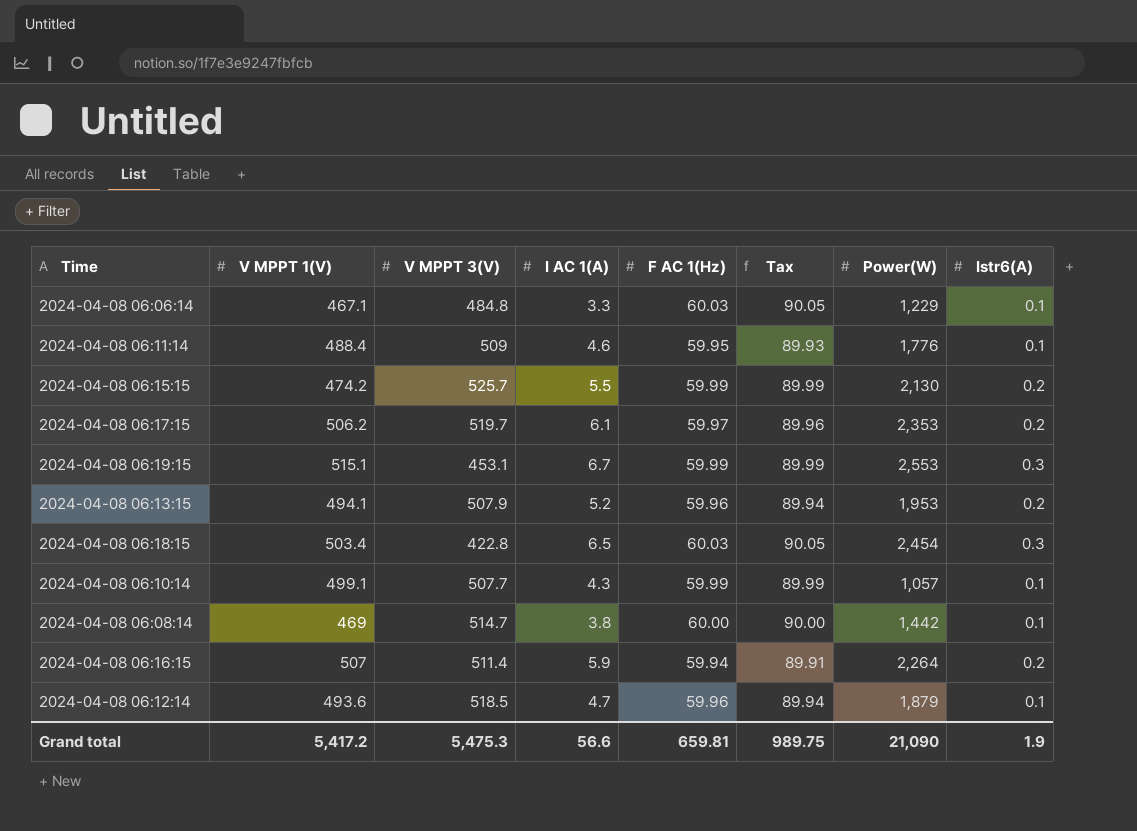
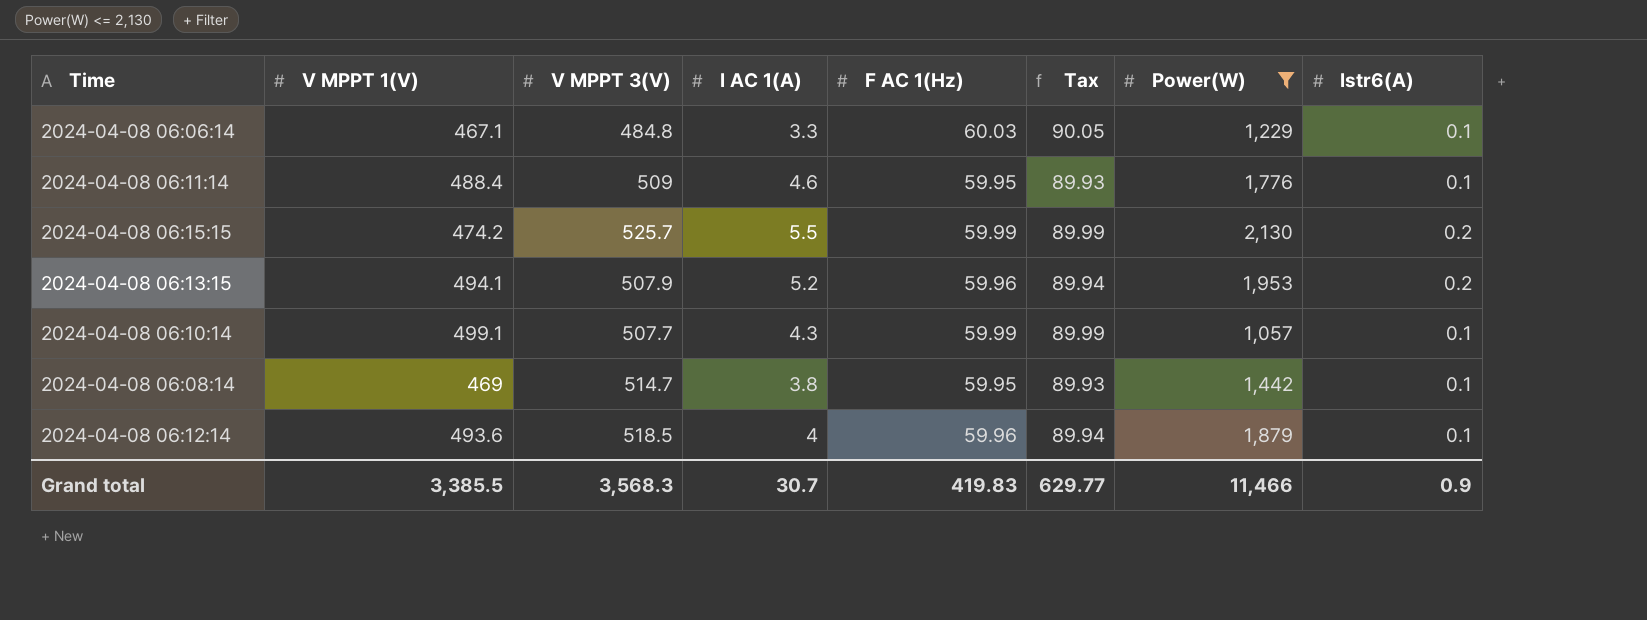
filter: none -> Power(W) <= 2,130
2024-04-08 06:08:14 | F AC 1(Hz): 60.00 -> 59.95
2024-04-08 06:08:14 | Tax: 90.00 -> 89.93
2024-04-08 06:12:14 | I AC 1(A): 4.7 -> 4
Grand total | V MPPT 1(V): 5,417.2 -> 3,385.5
Grand total | V MPPT 3(V): 5,475.3 -> 3,568.3
Grand total | I AC 1(A): 56.6 -> 30.7
Grand total | F AC 1(Hz): 659.81 -> 419.83
Grand total | Tax: 989.75 -> 629.77
Grand total | Power(W): 21,090 -> 11,466
Grand total | Istr6(A): 1.9 -> 0.9

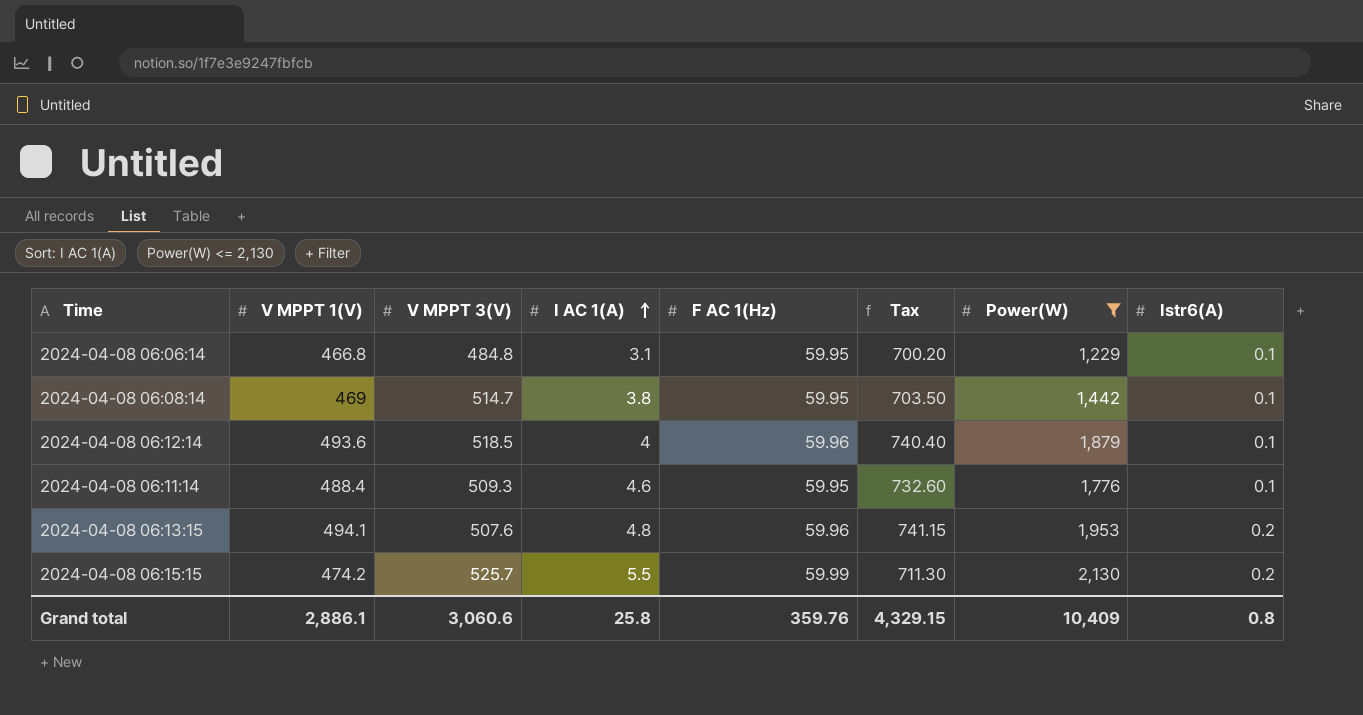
row order: none -> I AC 1(A) ascending
column Tax | formula: [F AC 1(Hz)] * 1.5 -> [V MPPT 1(V)] * 1.5
row 2024-04-08 06:10:14: 499.1 | 507.7 | 4.3 | 59.99 | 89.99 | 1,057 | 0.1 -> none
2024-04-08 06:06:14 | V MPPT 1(V): 467.1 -> 466.8
2024-04-08 06:06:14 | I AC 1(A): 3.3 -> 3.1
2024-04-08 06:06:14 | F AC 1(Hz): 60.03 -> 59.95
2024-04-08 06:11:14 | V MPPT 3(V): 509 -> 509.3
2024-04-08 06:13:15 | V MPPT 3(V): 507.9 -> 507.6
2024-04-08 06:13:15 | I AC 1(A): 5.2 -> 4.8
Grand total | V MPPT 1(V): 3,385.5 -> 2,886.1
Grand total | V MPPT 3(V): 3,568.3 -> 3,060.6
Grand total | I AC 1(A): 30.7 -> 25.8
Grand total | F AC 1(Hz): 419.83 -> 359.76
Grand total | Tax: 629.77 -> 4,329.15
Grand total | Power(W): 11,466 -> 10,409
Grand total | Istr6(A): 0.9 -> 0.8

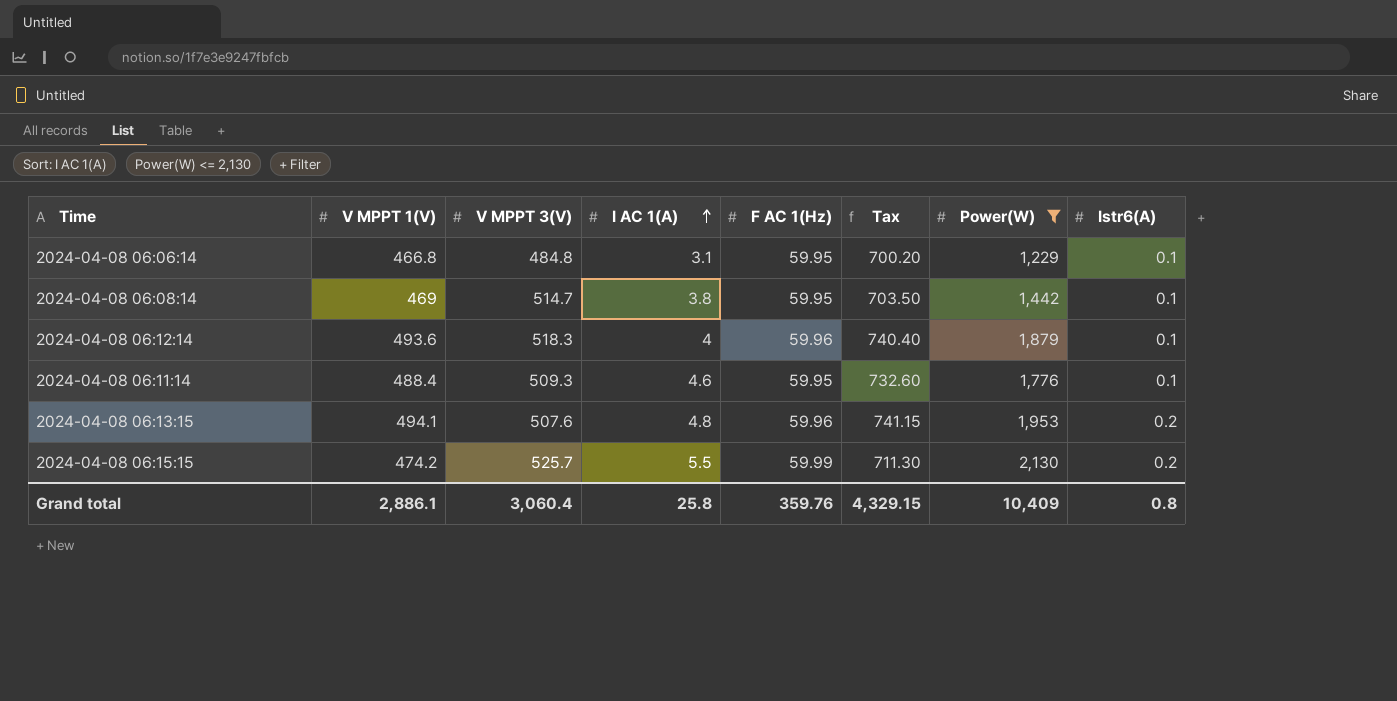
2024-04-08 06:12:14 | V MPPT 3(V): 518.5 -> 518.3
Grand total | V MPPT 3(V): 3,060.6 -> 3,060.4

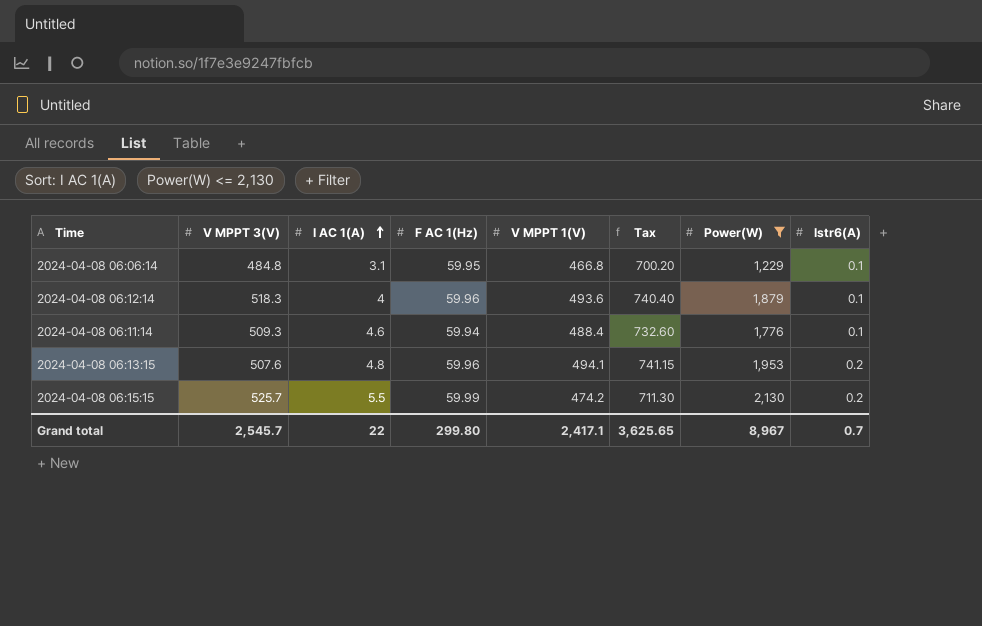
column V MPPT 1(V) | position: 2 -> 5
row 2024-04-08 06:08:14: 469 | 514.7 | 3.8 | 59.95 | 703.50 | 1,442 | 0.1 -> none
2024-04-08 06:11:14 | F AC 1(Hz): 59.95 -> 59.94
Grand total | V MPPT 3(V): 3,060.4 -> 2,545.7
Grand total | I AC 1(A): 25.8 -> 22
Grand total | F AC 1(Hz): 359.76 -> 299.80
Grand total | V MPPT 1(V): 2,886.1 -> 2,417.1
Grand total | Tax: 4,329.15 -> 3,625.65
Grand total | Power(W): 10,409 -> 8,967
Grand total | Istr6(A): 0.8 -> 0.7

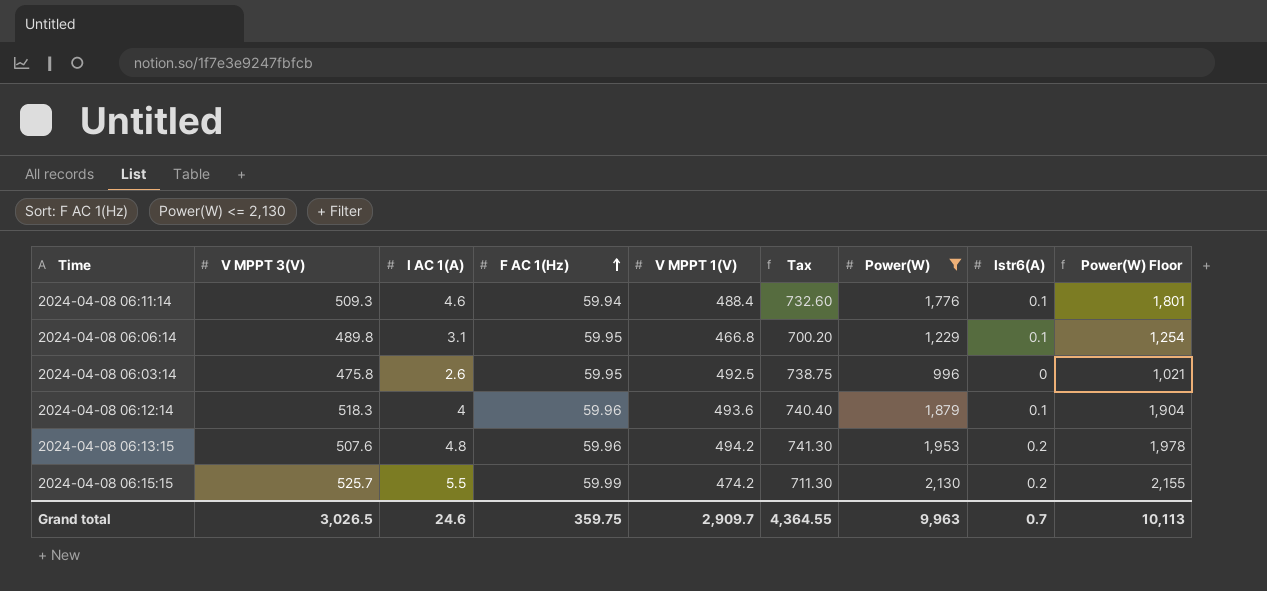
row order: I AC 1(A) ascending -> F AC 1(Hz) ascending
column Power(W) Floor | formula: none -> [Power(W)] + 25
2024-04-08 06:06:14 | V MPPT 3(V): 484.8 -> 489.8
row 2024-04-08 06:03:14: none -> 475.8 | 2.6 | 59.95 | 492.5 | 738.75 | 996 | 0 | 1,021
2024-04-08 06:13:15 | V MPPT 1(V): 494.1 -> 494.2
2024-04-08 06:13:15 | Tax: 741.15 -> 741.30
Grand total | V MPPT 3(V): 2,545.7 -> 3,026.5
Grand total | I AC 1(A): 22 -> 24.6
Grand total | F AC 1(Hz): 299.80 -> 359.75
Grand total | V MPPT 1(V): 2,417.1 -> 2,909.7
Grand total | Tax: 3,625.65 -> 4,364.55
Grand total | Power(W): 8,967 -> 9,963

